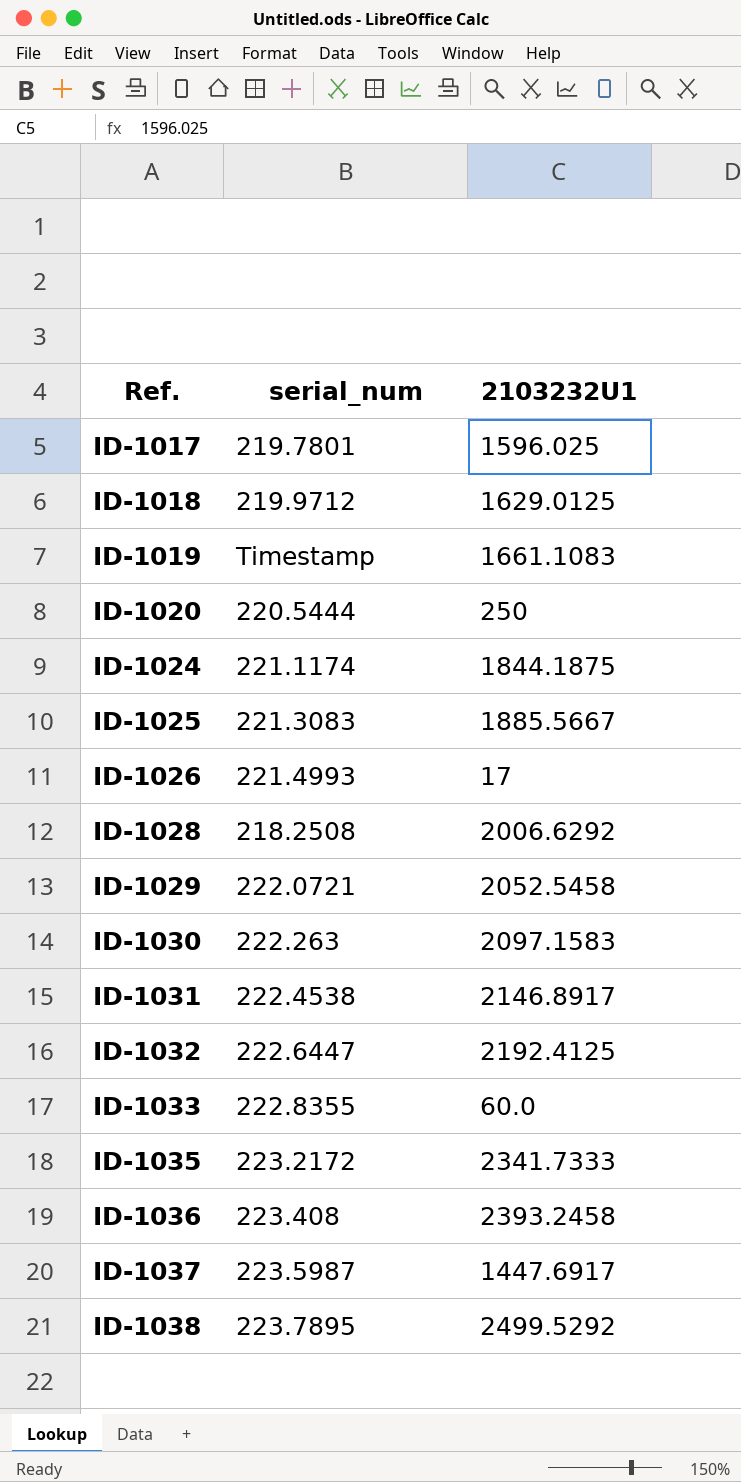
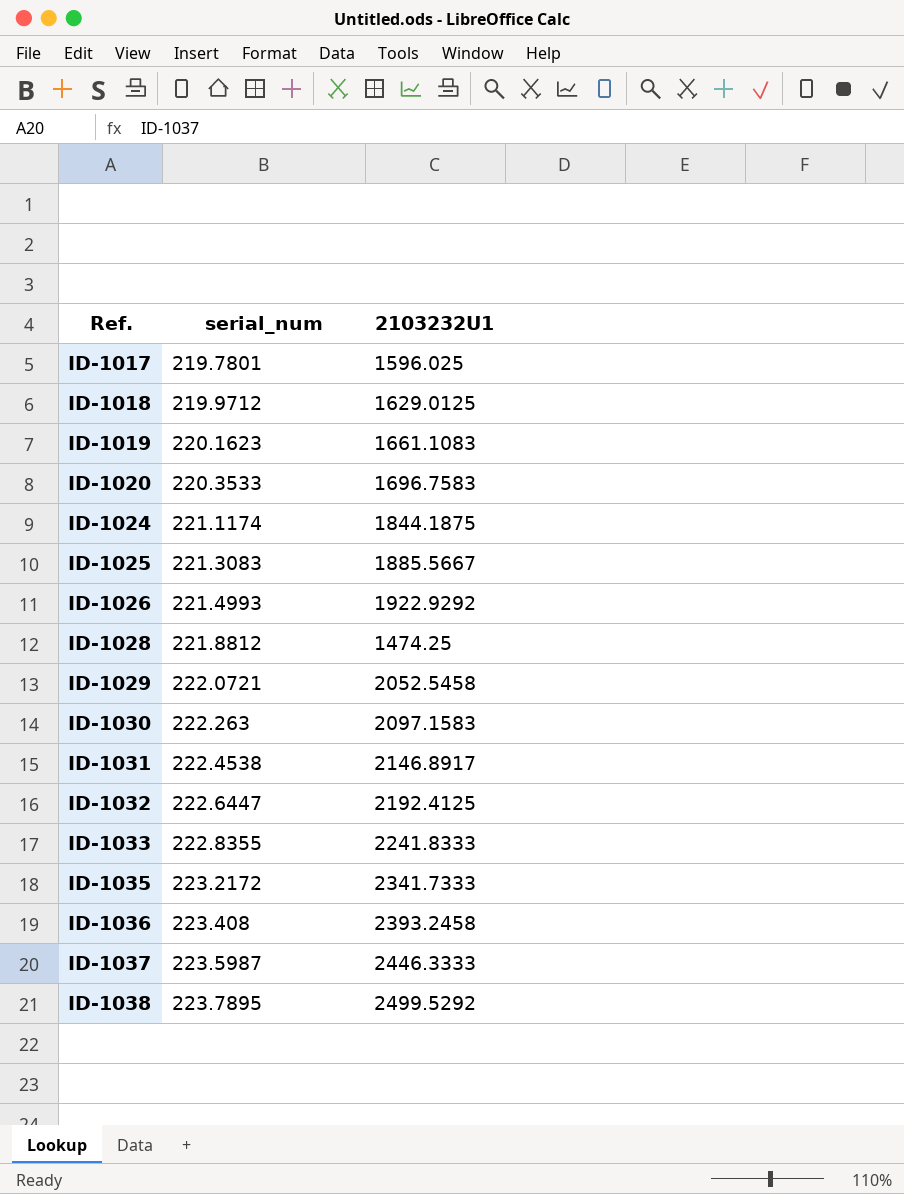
ID-1019 | serial_num: Timestamp -> 220.1623
ID-1020 | serial_num: 220.5444 -> 220.3533
ID-1020 | 2103232U1: 250 -> 1696.7583
ID-1026 | 2103232U1: 17 -> 1922.9292
ID-1028 | serial_num: 218.2508 -> 221.8812
ID-1028 | 2103232U1: 2006.6292 -> 1474.25
ID-1033 | 2103232U1: 60.0 -> 2241.8333
ID-1037 | 2103232U1: 1447.6917 -> 2446.3333

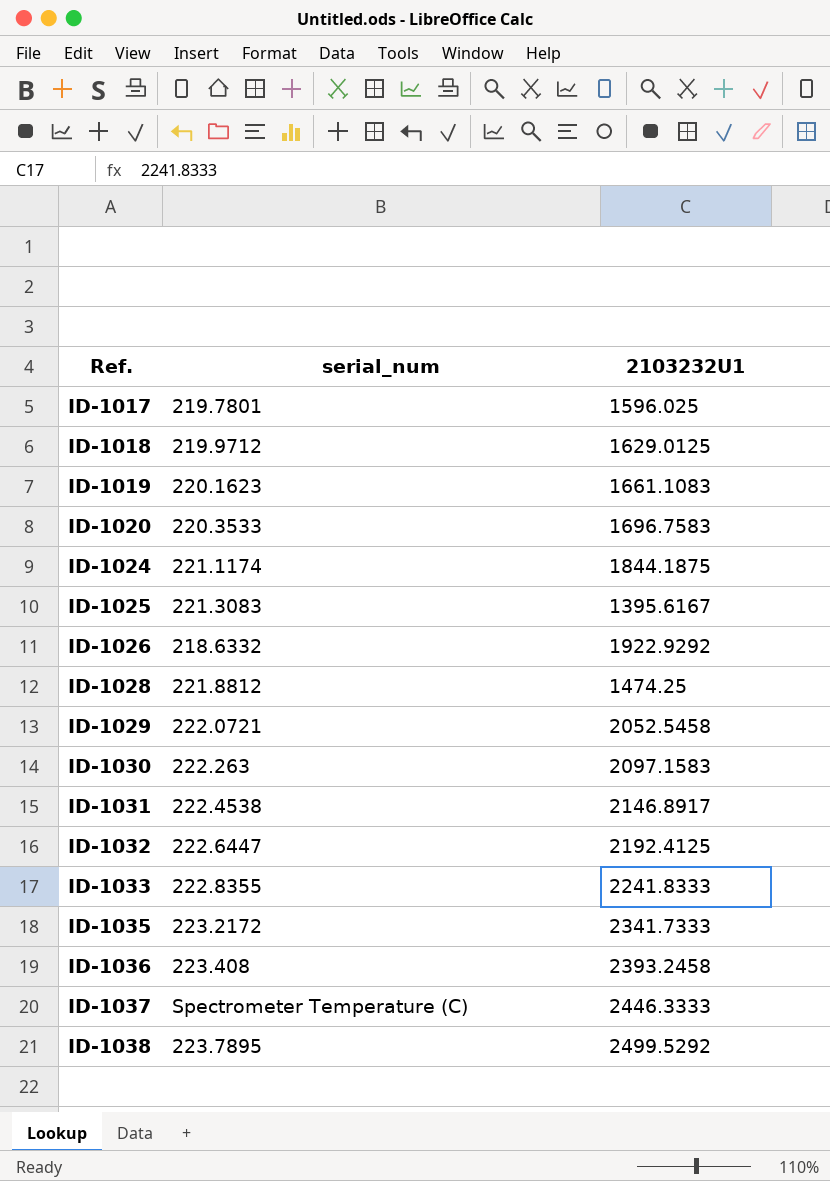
ID-1025 | 2103232U1: 1885.5667 -> 1395.6167
ID-1026 | serial_num: 221.4993 -> 218.6332
ID-1037 | serial_num: 223.5987 -> Spectrometer Temperature (C)

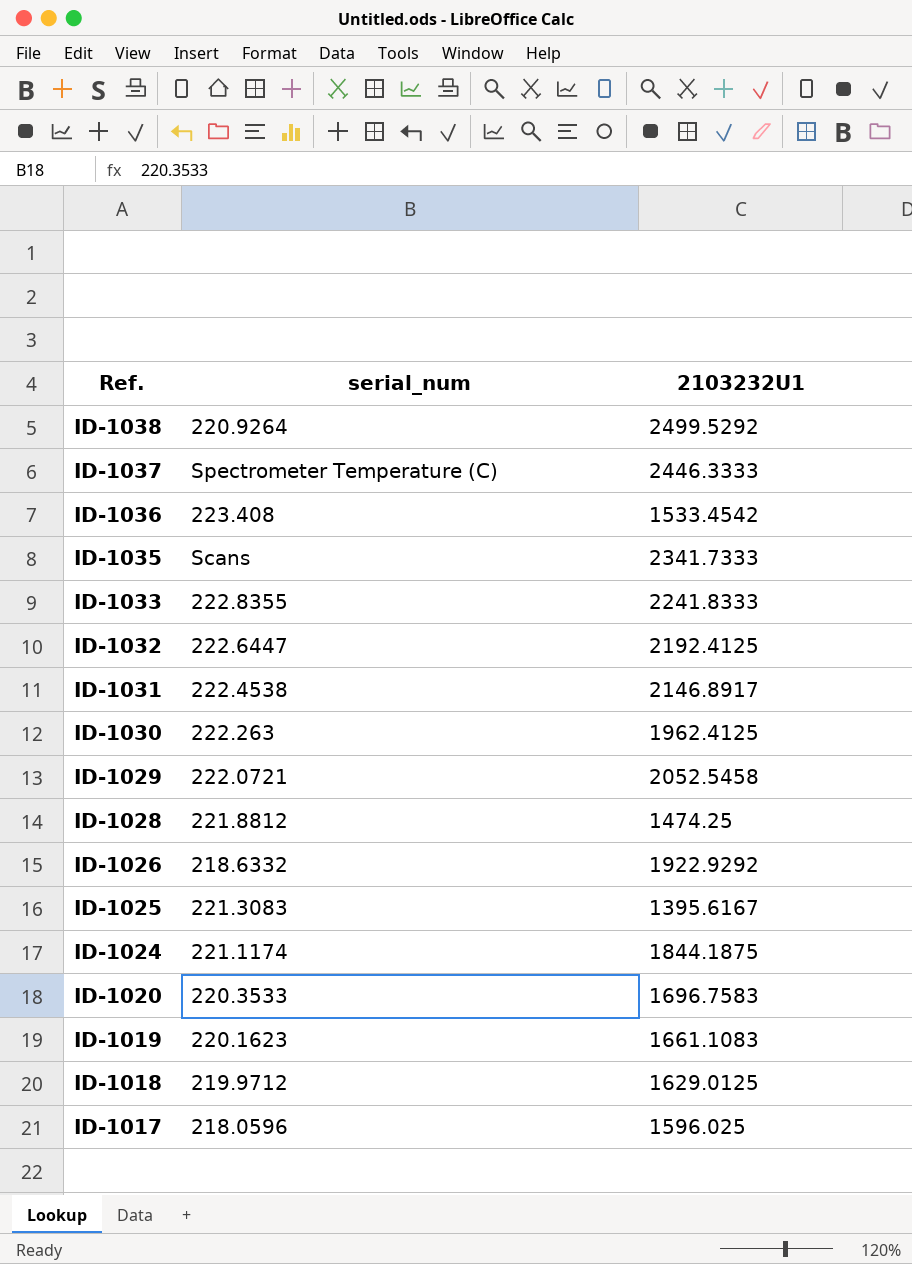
row order: Ref. ascending -> Ref. descending
ID-1038 | serial_num: 223.7895 -> 220.9264
ID-1036 | 2103232U1: 2393.2458 -> 1533.4542
ID-1035 | serial_num: 223.2172 -> Scans
ID-1030 | 2103232U1: 2097.1583 -> 1962.4125
ID-1017 | serial_num: 219.7801 -> 218.0596

